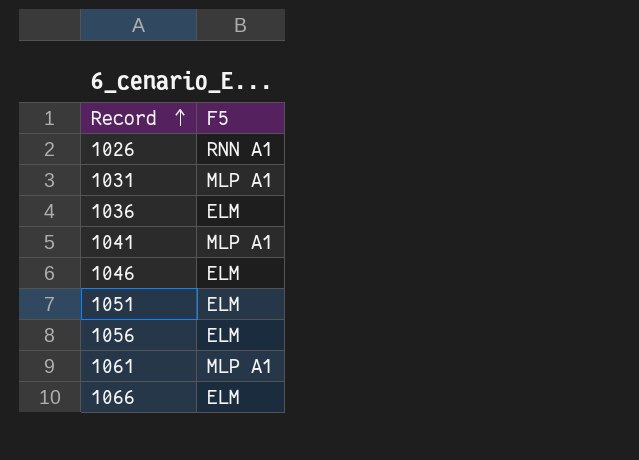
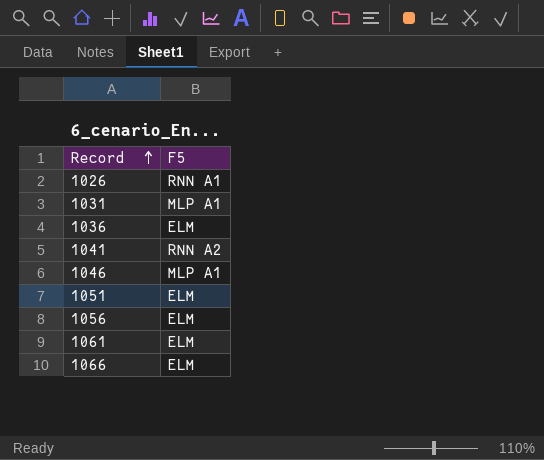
1041 | F5: MLP A1 -> RNN A2
1046 | F5: ELM -> MLP A1
1061 | F5: MLP A1 -> ELM

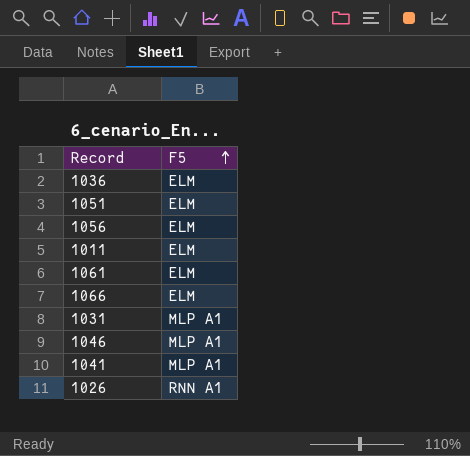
row order: Record ascending -> F5 ascending
row 1011: none -> ELM
1041 | F5: RNN A2 -> MLP A1

